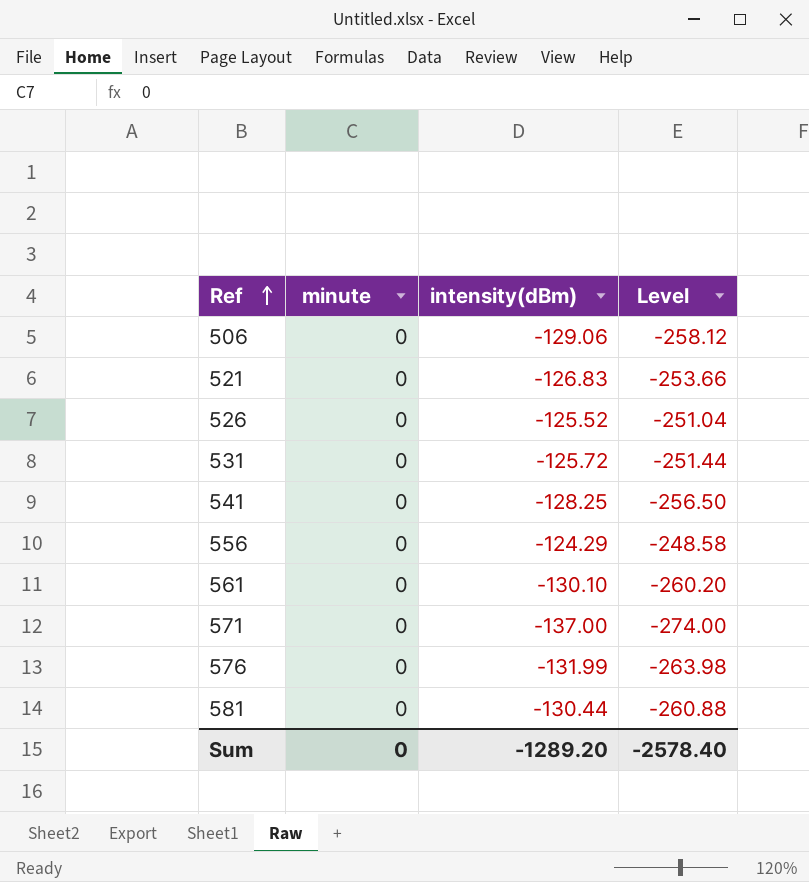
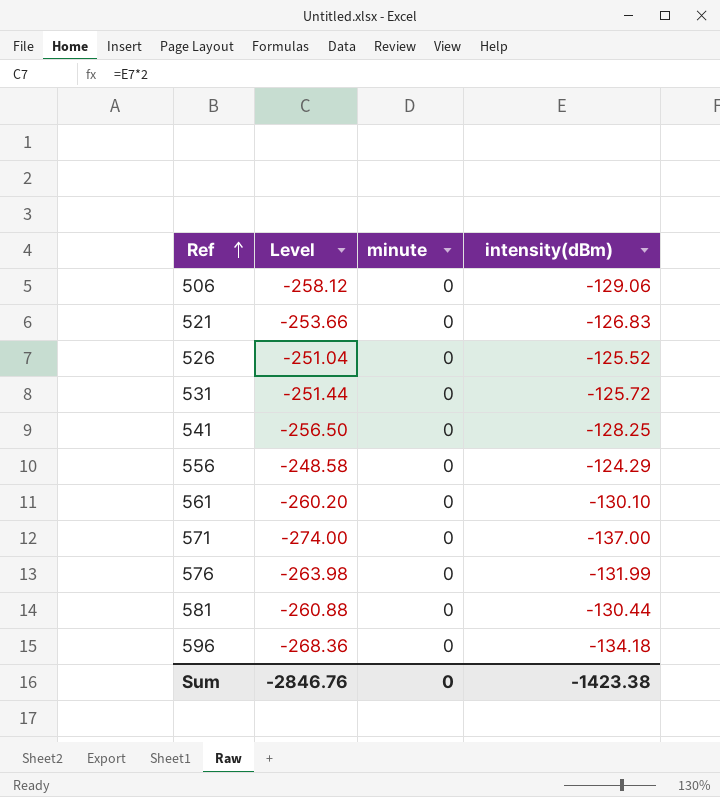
column Level | position: 4 -> 2
row 596: none -> -268.36 | 0 | -134.18
Sum | Level: -2578.40 -> -2846.76
Sum | intensity(dBm): -1289.20 -> -1423.38

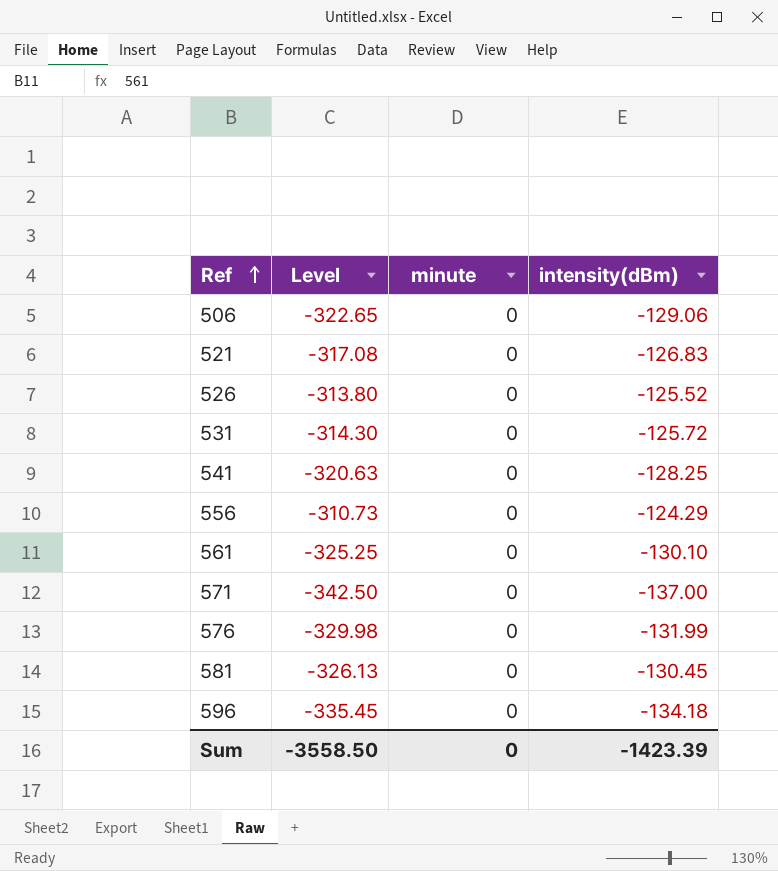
column Level | formula: [intensity(dBm)] * 2 -> [intensity(dBm)] * 2.5
581 | intensity(dBm): -130.44 -> -130.45
Sum | Level: -2846.76 -> -3558.50
Sum | intensity(dBm): -1423.38 -> -1423.39

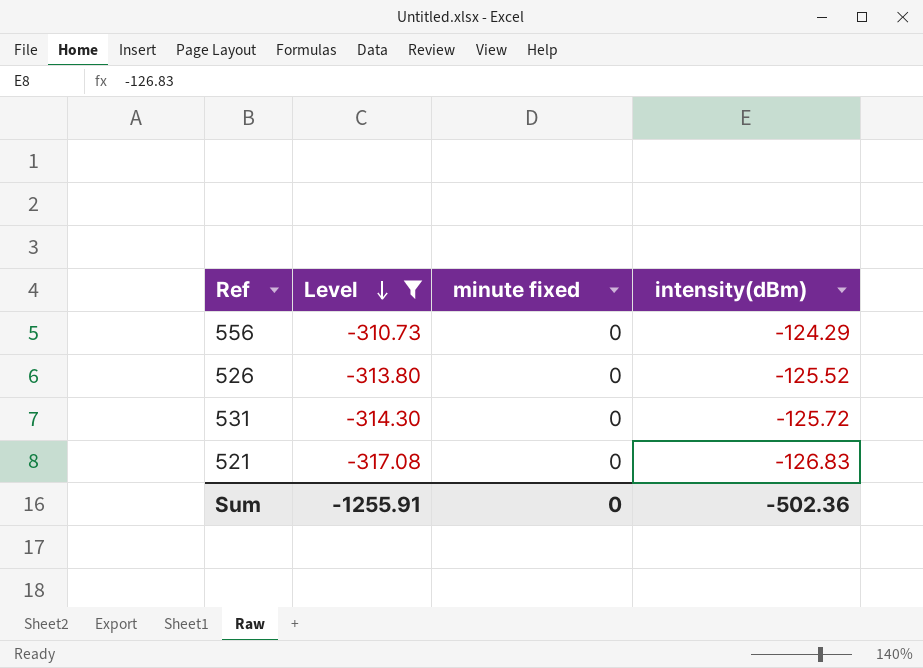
filter: none -> Level >= -317.08
row order: Ref ascending -> Level descending
column name: minute -> minute fixed
Sum | Level: -3558.50 -> -1255.91
Sum | intensity(dBm): -1423.39 -> -502.36

